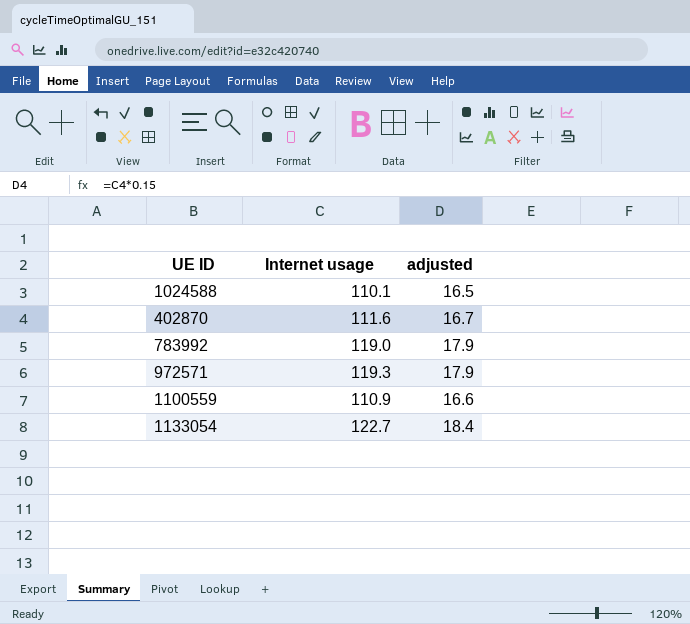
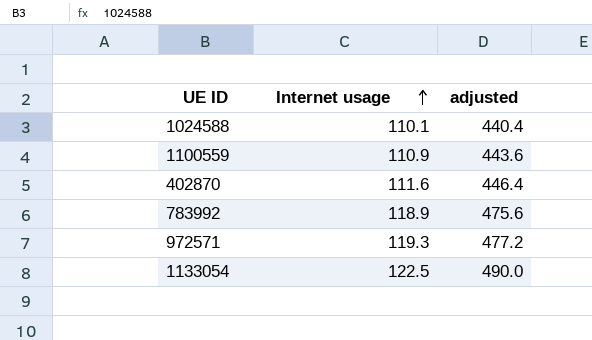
row order: none -> Internet usage ascending
column adjusted | formula: [Internet usage] * 0.15 -> [Internet usage] * 4
783992 | Internet usage: 119.0 -> 118.9
1133054 | Internet usage: 122.7 -> 122.5

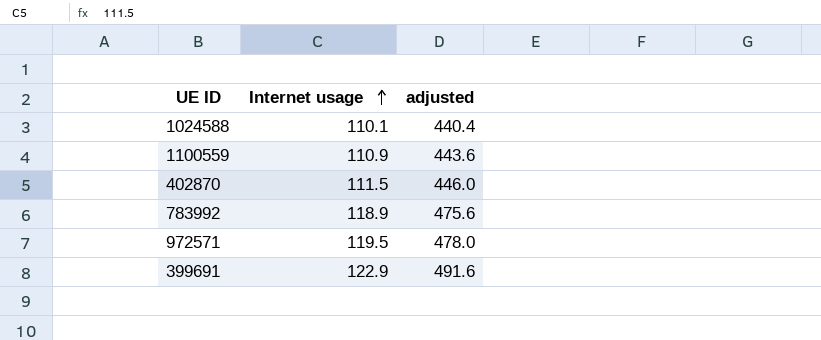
row 1133054: 122.5 | 490.0 -> none
402870 | Internet usage: 111.6 -> 111.5
402870 | adjusted: 446.4 -> 446.0
972571 | Internet usage: 119.3 -> 119.5
972571 | adjusted: 477.2 -> 478.0
row 399691: none -> 122.9 | 491.6

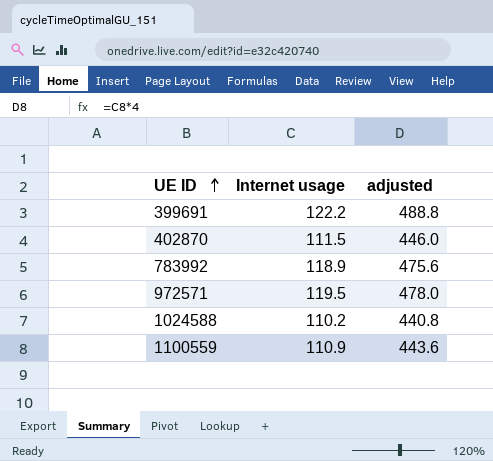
row order: Internet usage ascending -> UE ID ascending
399691 | Internet usage: 122.9 -> 122.2
399691 | adjusted: 491.6 -> 488.8
1024588 | Internet usage: 110.1 -> 110.2
1024588 | adjusted: 440.4 -> 440.8

